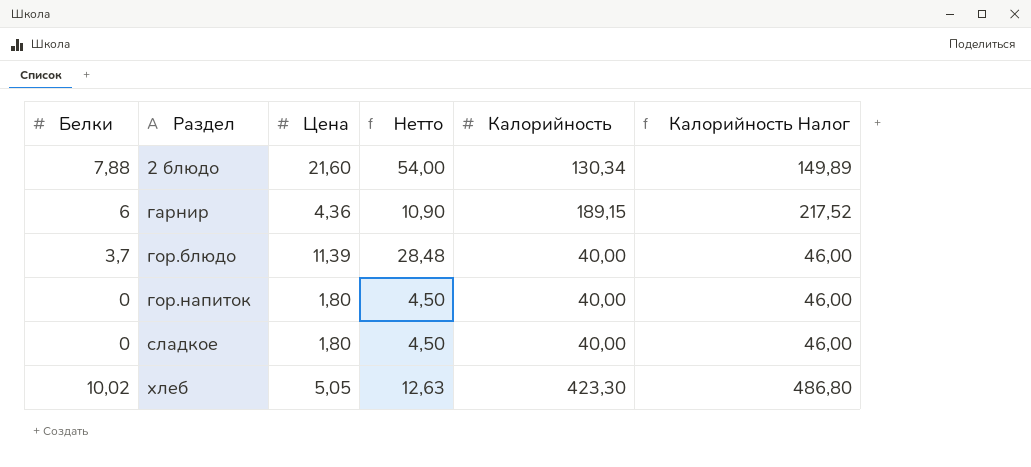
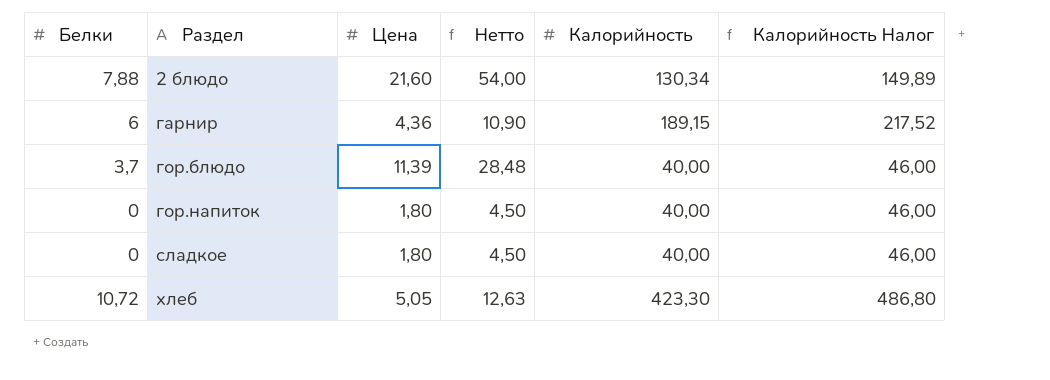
хлеб | Белки: 10,02 -> 10,72

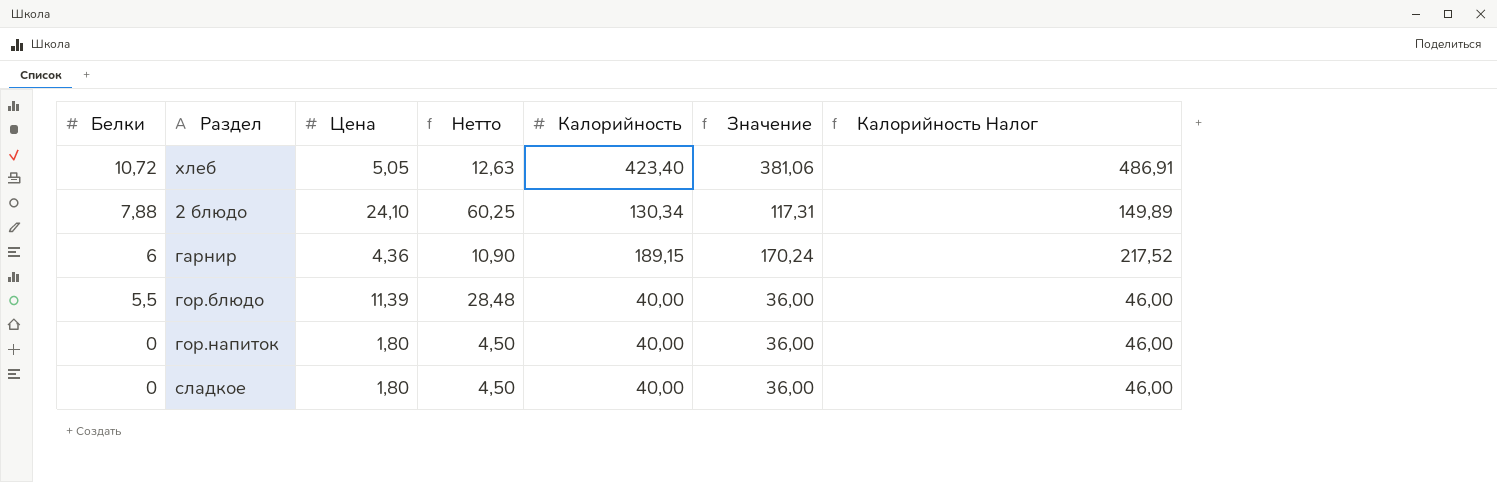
row order: Раздел ascending -> Белки descending
column Значение | formula: none -> [Калорийность] * 0,9
хлеб | Калорийность: 423,30 -> 423,40
хлеб | Калорийность Налог: 486,80 -> 486,91
2 блюдо | Цена: 21,60 -> 24,10
2 блюдо | Нетто: 54,00 -> 60,25
гор.блюдо | Белки: 3,7 -> 5,5

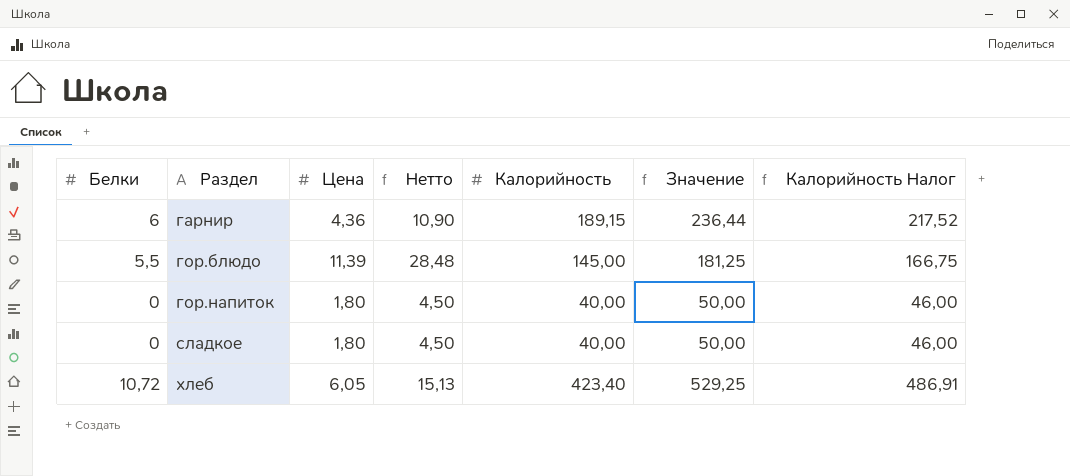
row order: Белки descending -> Раздел ascending
column Значение | formula: [Калорийность] * 0,9 -> [Калорийность] * 1,25
row 2 блюдо: 7,88 | 24,10 | 60,25 | 130,34 | 117,31 | 149,89 -> none
гор.блюдо | Калорийность: 40,00 -> 145,00
гор.блюдо | Калорийность Налог: 46,00 -> 166,75
хлеб | Цена: 5,05 -> 6,05
хлеб | Нетто: 12,63 -> 15,13

